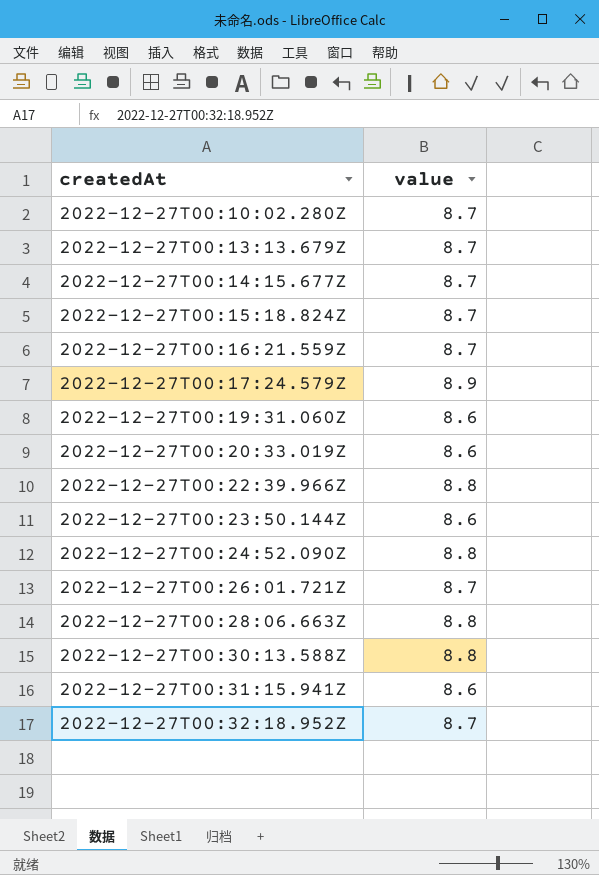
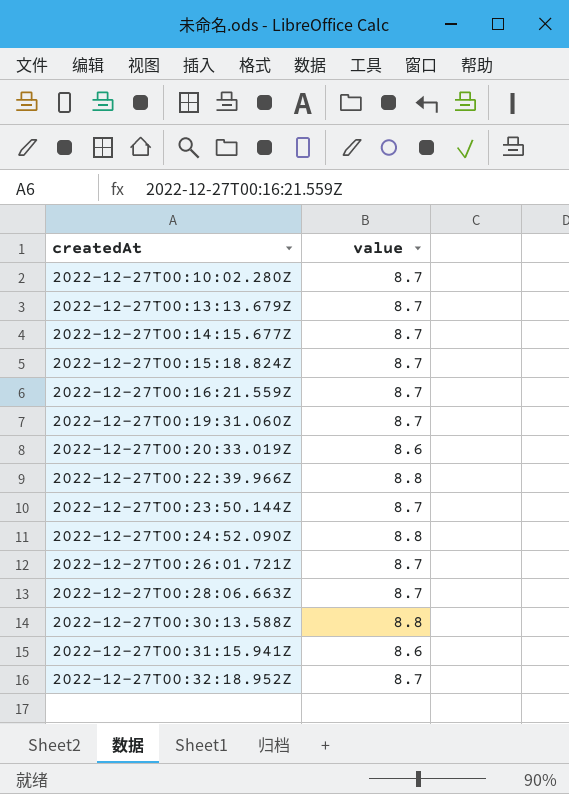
row 2022-12-27T00:17:24.579Z: 8.9 -> none
2022-12-27T00:19:31.060Z | value: 8.6 -> 8.7
2022-12-27T00:23:50.144Z | value: 8.6 -> 8.7
2022-12-27T00:28:06.663Z | value: 8.8 -> 8.7

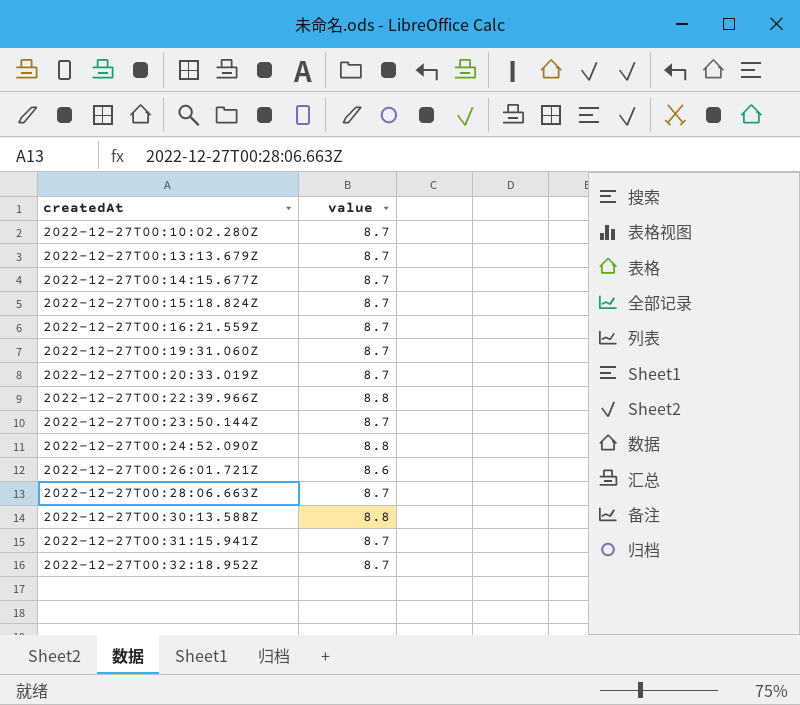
2022-12-27T00:20:33.019Z | value: 8.6 -> 8.7
2022-12-27T00:26:01.721Z | value: 8.7 -> 8.6
2022-12-27T00:31:15.941Z | value: 8.6 -> 8.7

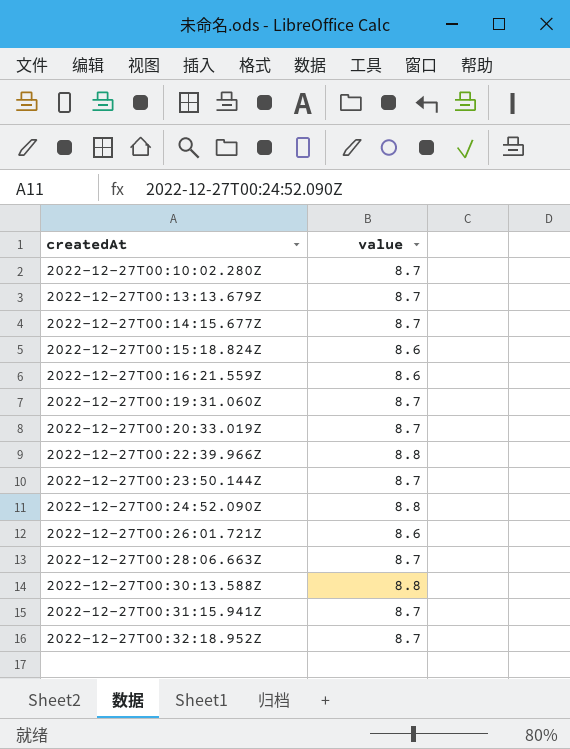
2022-12-27T00:15:18.824Z | value: 8.7 -> 8.6
2022-12-27T00:16:21.559Z | value: 8.7 -> 8.6

